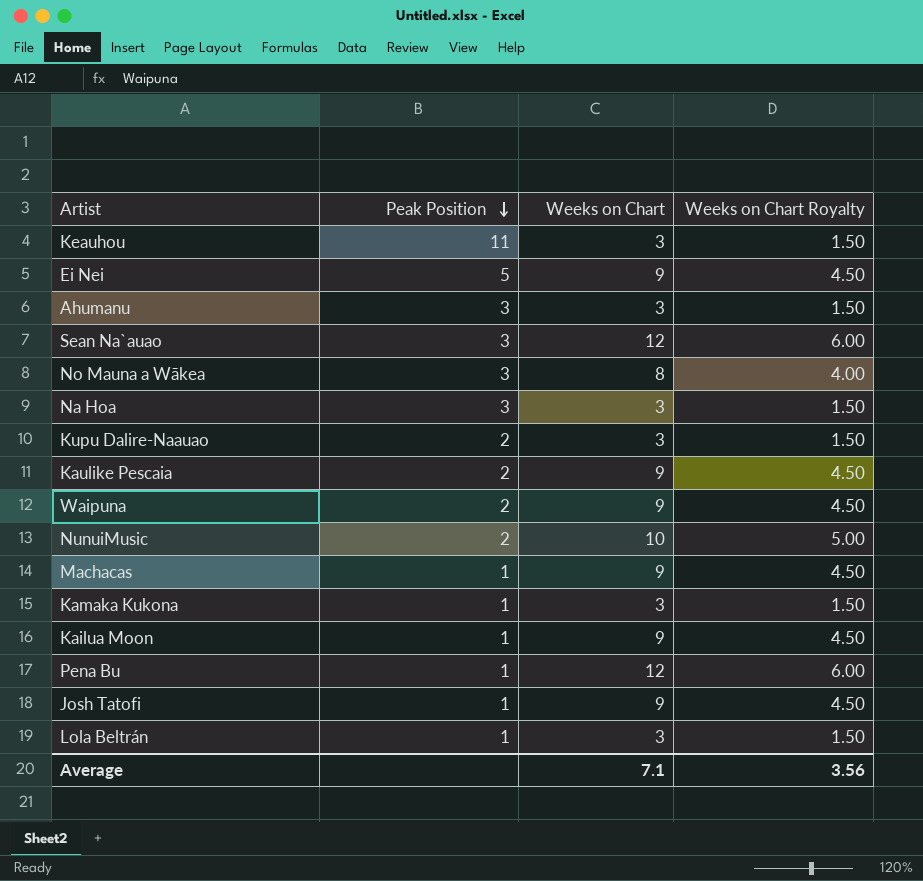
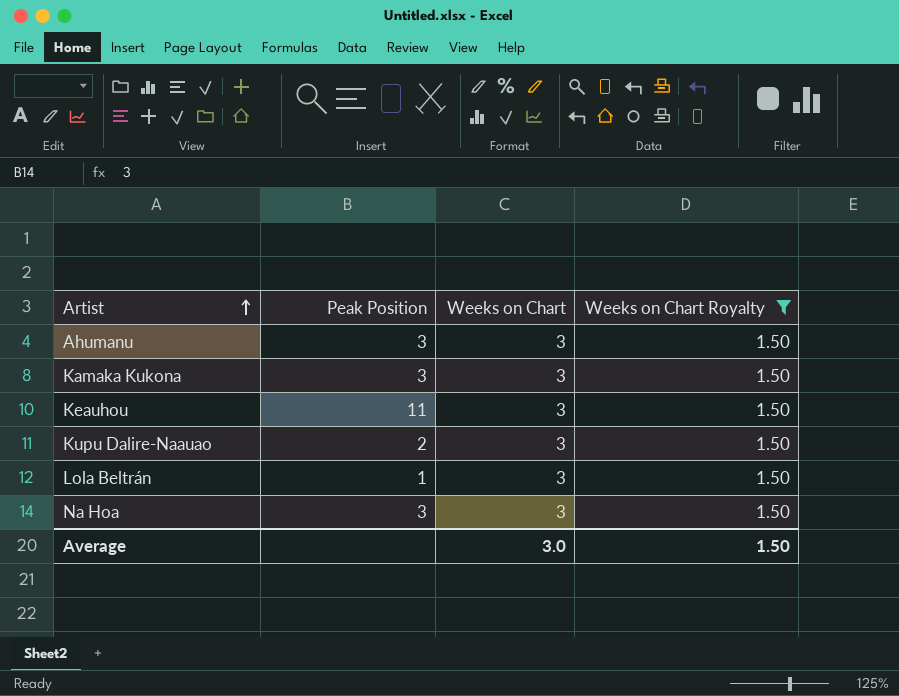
filter: none -> Weeks on Chart Royalty = 1.50
row order: Peak Position descending -> Artist ascending
Kamaka Kukona | Peak Position: 1 -> 3
Average | Weeks on Chart: 7.1 -> 3.0
Average | Weeks on Chart Royalty: 3.56 -> 1.50

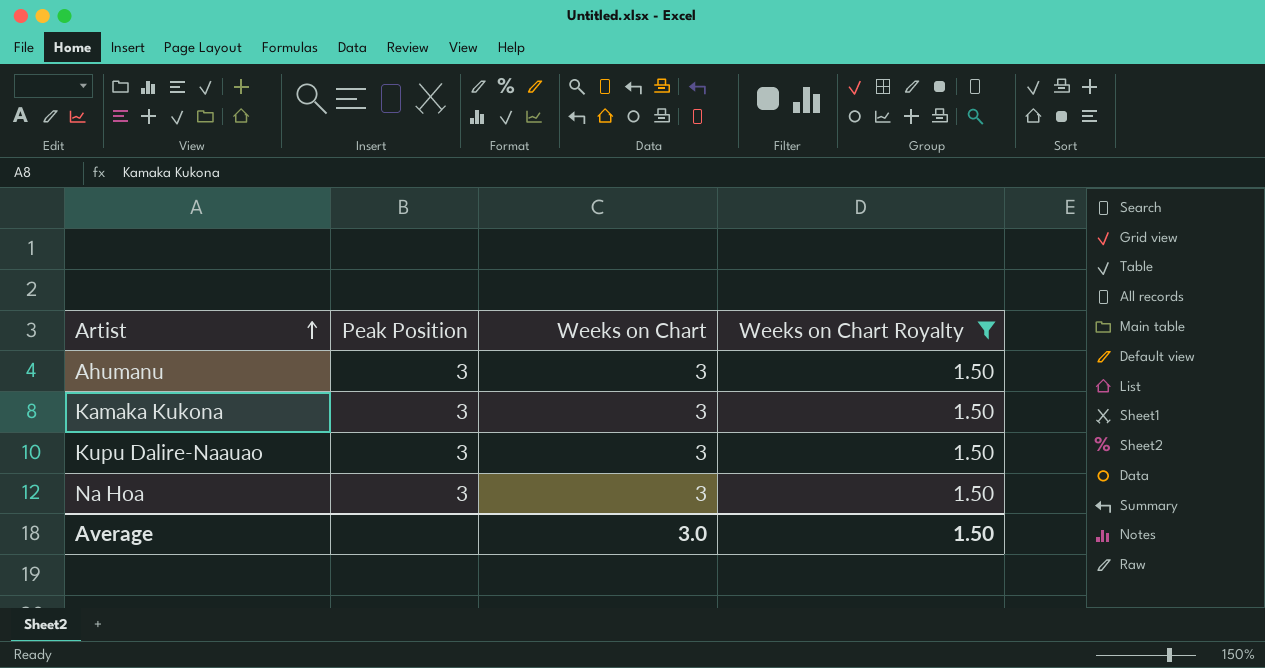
row Keauhou: 11 | 3 | 1.50 -> none
row Lola Beltrán: 1 | 3 | 1.50 -> none
Kupu Dalire-Naauao | Peak Position: 2 -> 3

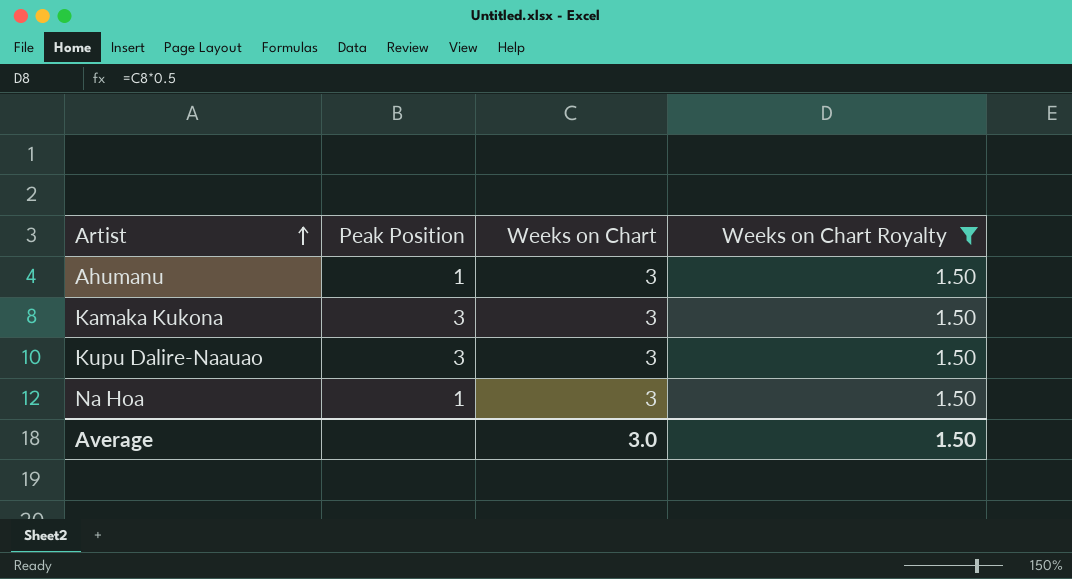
Ahumanu | Peak Position: 3 -> 1
Na Hoa | Peak Position: 3 -> 1

